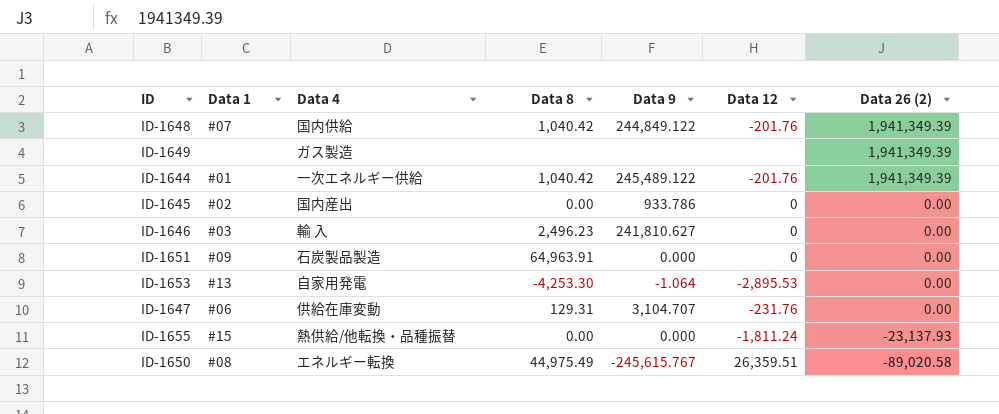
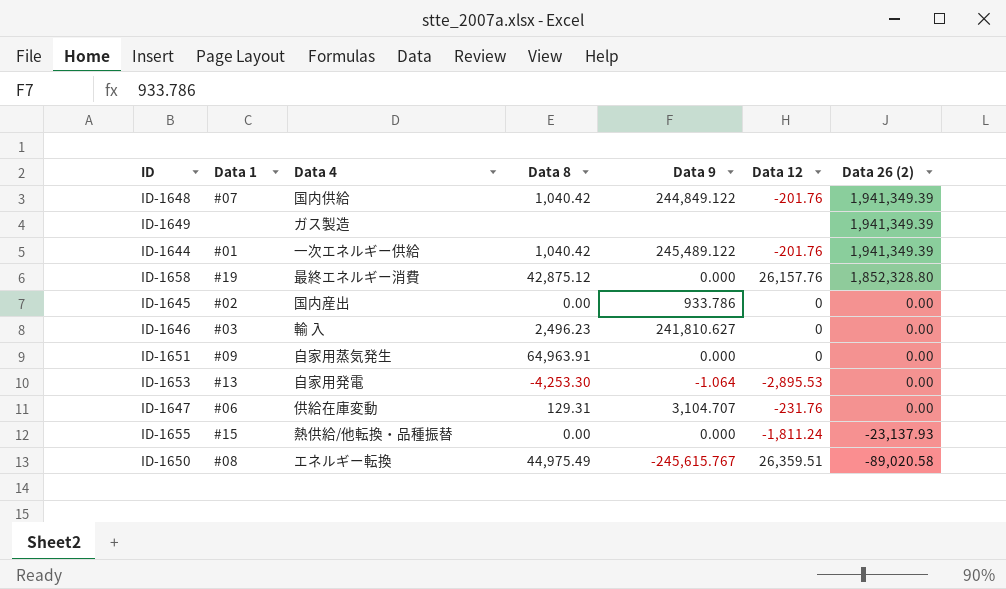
row ID-1658: none -> #19 | 最終エネルギー消費 | 42,875.12 | 0.000 | 26,157.76 | 1,852,328.80
ID-1651 | Data 4: 石炭製品製造 -> 自家用蒸気発生

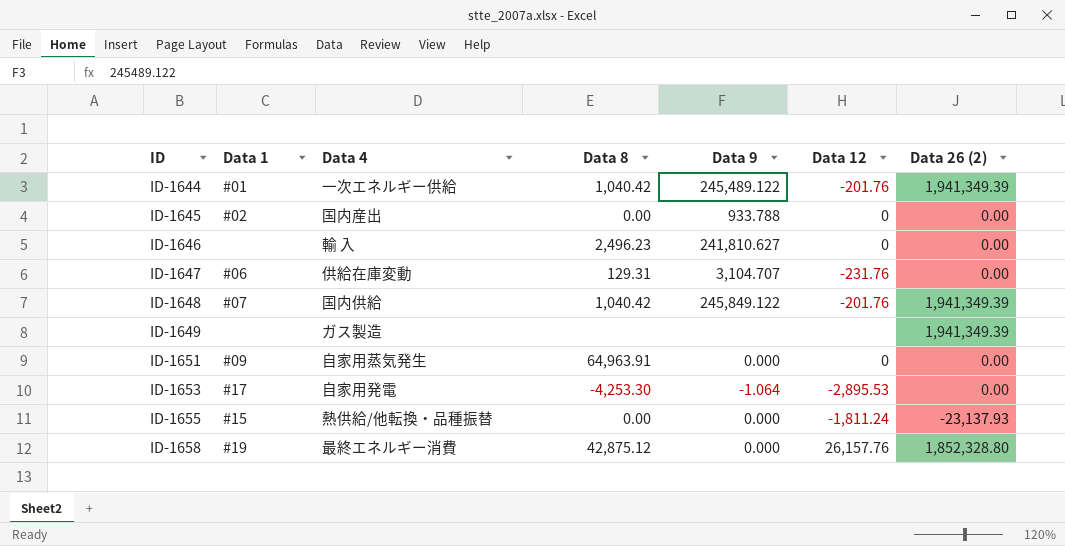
row order: Data 26 (2) descending -> ID ascending
row ID-1650: #08 | エネルギー転換 | 44,975.49 | -245,615.767 | 26,359.51 | -89,020.58 -> none
ID-1645 | Data 9: 933.786 -> 933.788
ID-1646 | Data 1: #03 -> none
ID-1648 | Data 9: 244,849.122 -> 245,849.122
ID-1653 | Data 1: #13 -> #17

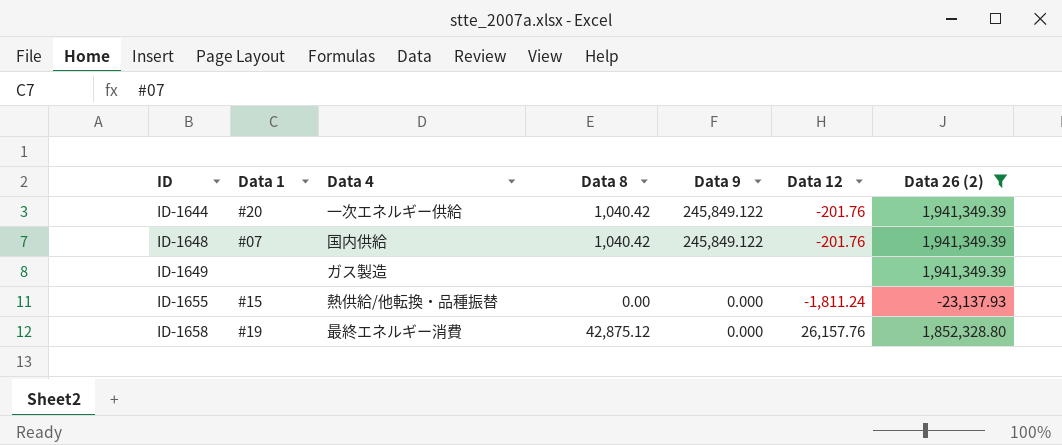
filter: none -> Data 26 (2) != 0.00
ID-1644 | Data 1: #01 -> #20
ID-1644 | Data 9: 245,489.122 -> 245,849.122

